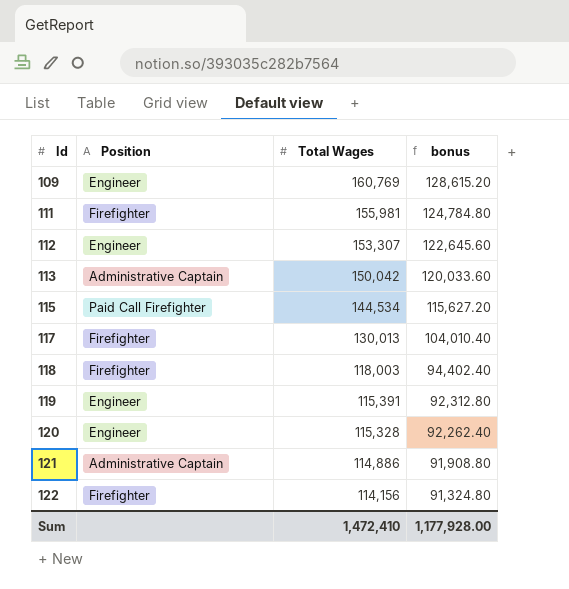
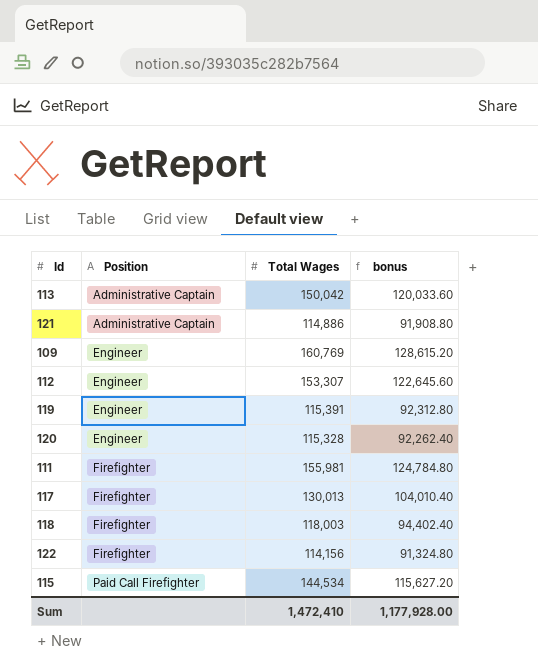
row order: Id ascending -> Position ascending

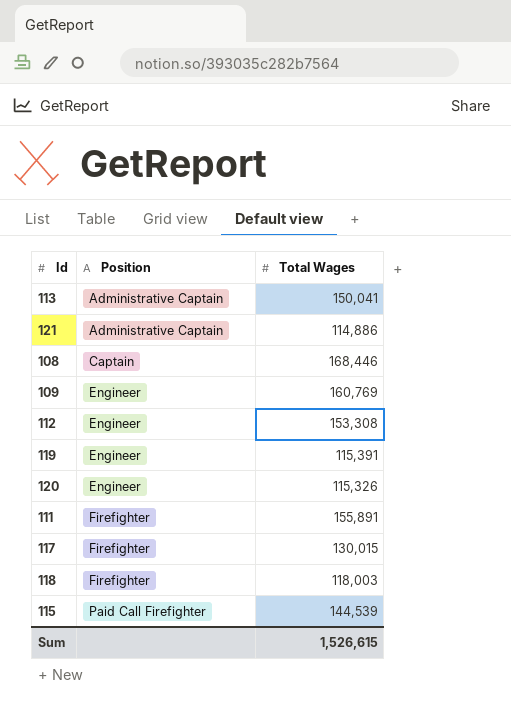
column bonus | formula: [Total Wages] * 0.8 -> none
row 122: Firefighter | 114,156 | 91,324.80 -> none
113 | Total Wages: 150,042 -> 150,041
row 108: none -> Captain | 168,446
112 | Total Wages: 153,307 -> 153,308
120 | Total Wages: 115,328 -> 115,326
111 | Total Wages: 155,981 -> 155,891
117 | Total Wages: 130,013 -> 130,015
115 | Total Wages: 144,534 -> 144,539
Sum | Total Wages: 1,472,410 -> 1,526,615

